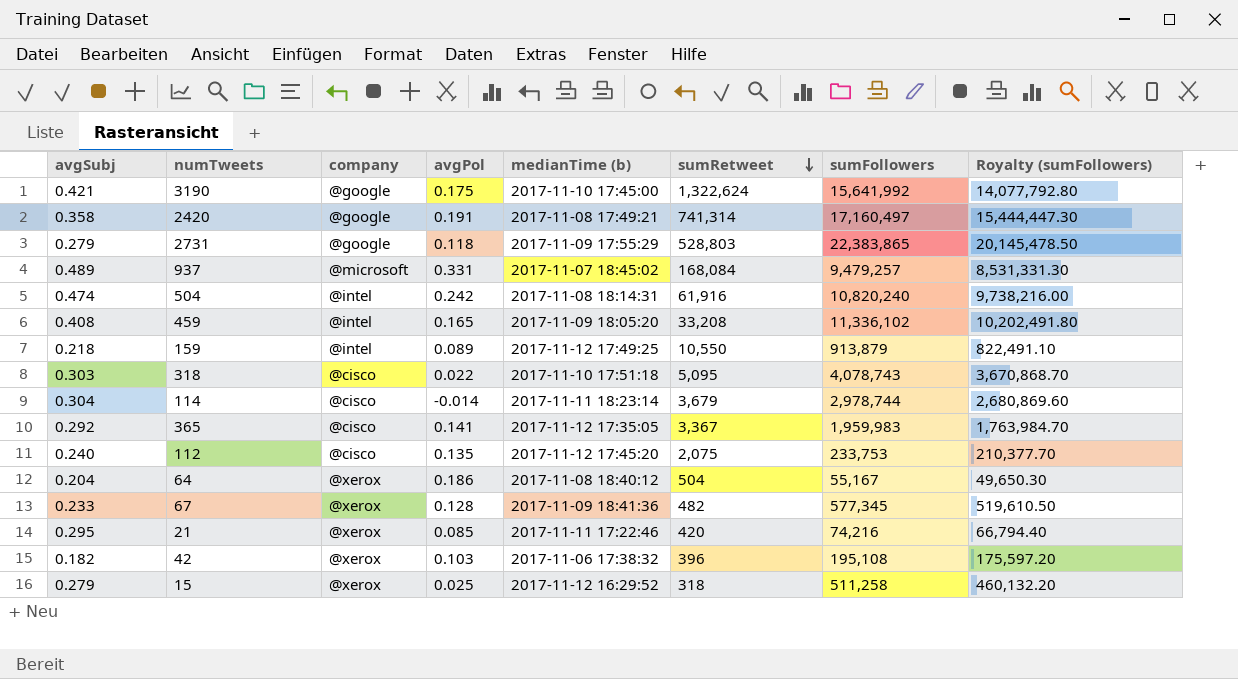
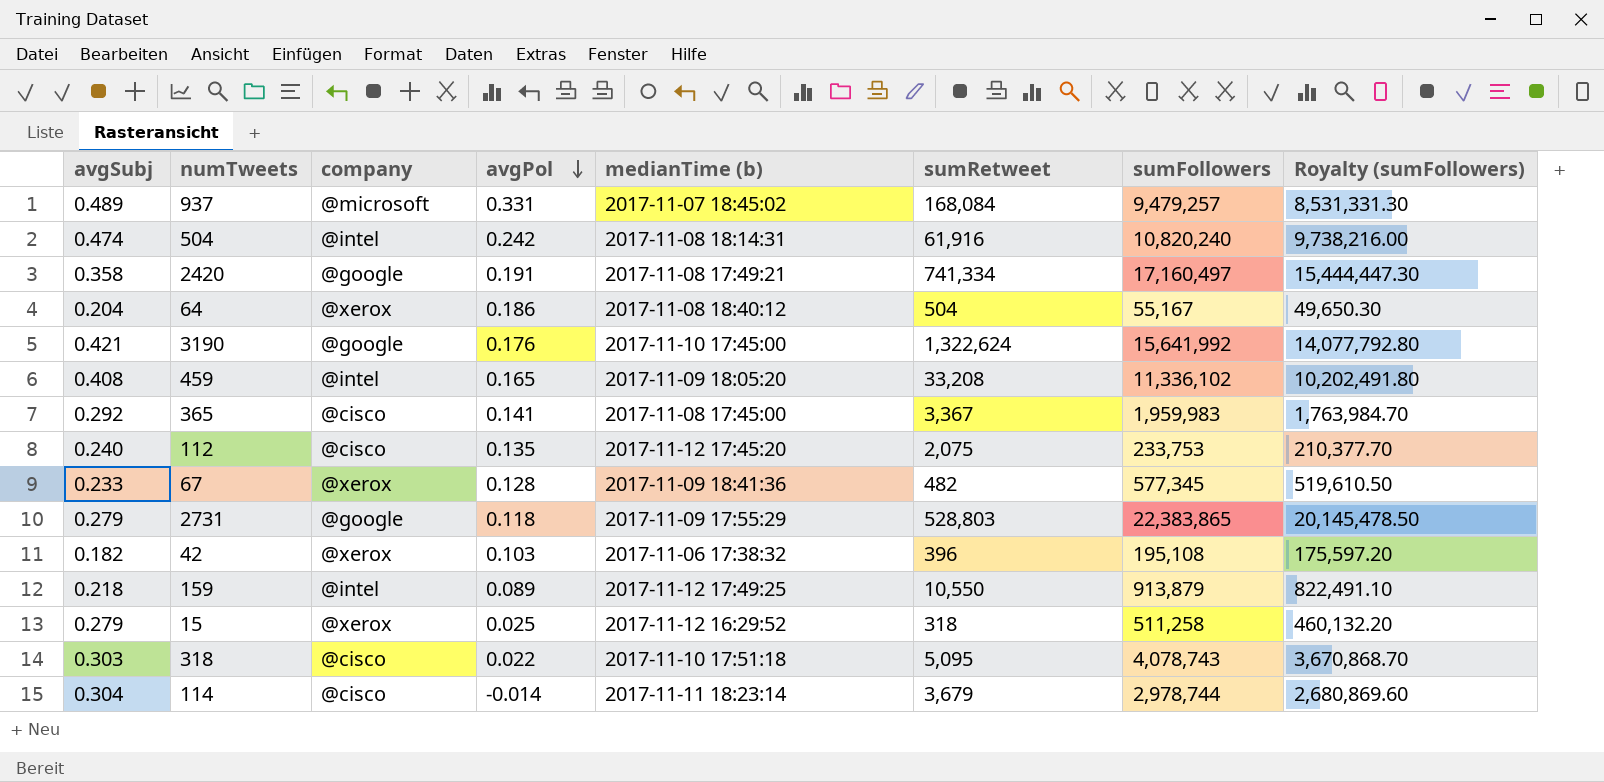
row order: sumRetweet descending -> avgPol descending
row 21: 0.295 | @xerox | 0.085 | 2017-11-11 17:22:46 | 420 | 74,216 | 66,794.40 -> none
2420 | sumRetweet: 741,314 -> 741,334
3190 | avgPol: 0.175 -> 0.176
365 | medianTime (b): 2017-11-12 17:35:05 -> 2017-11-08 17:45:00

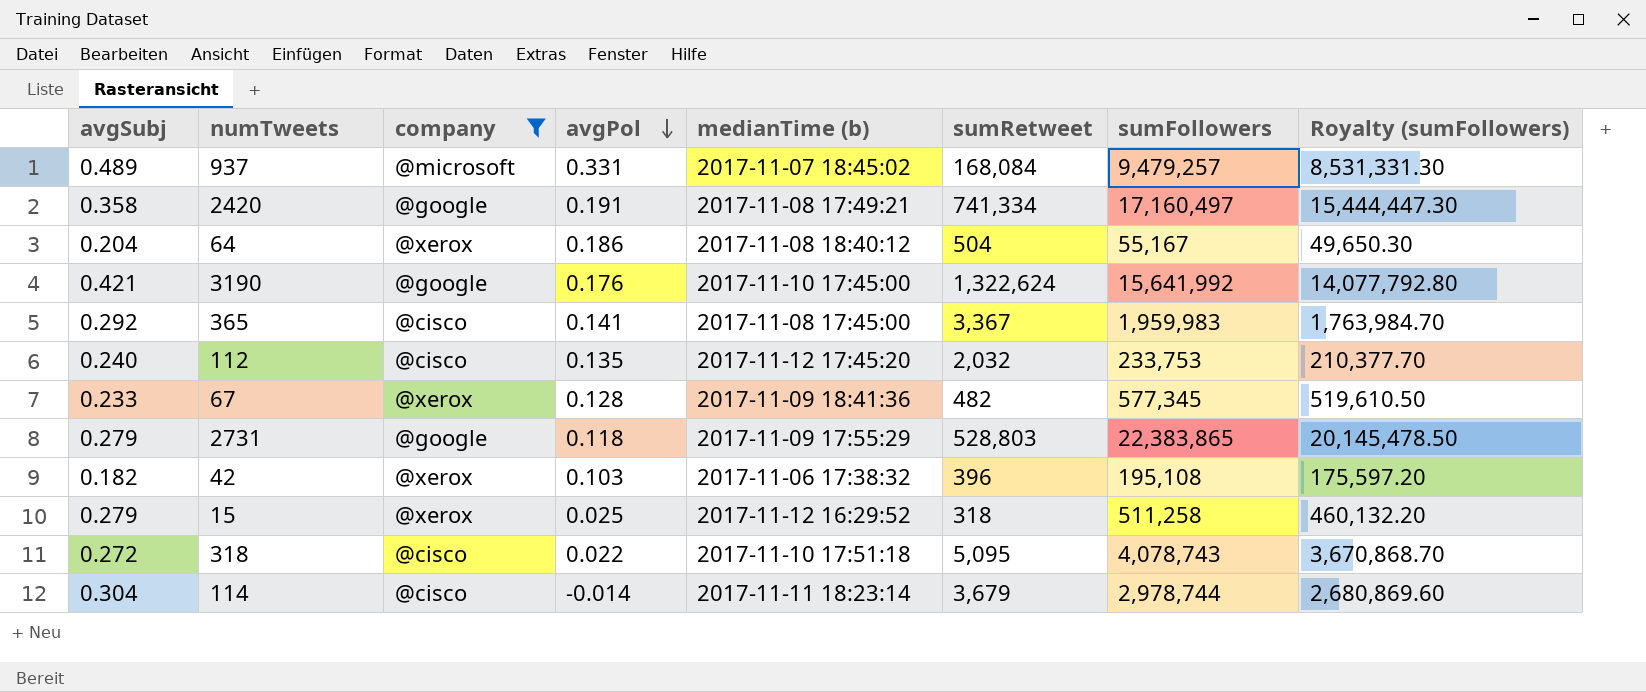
filter: none -> company != @intel
112 | sumRetweet: 2,075 -> 2,032
318 | avgSubj: 0.303 -> 0.272

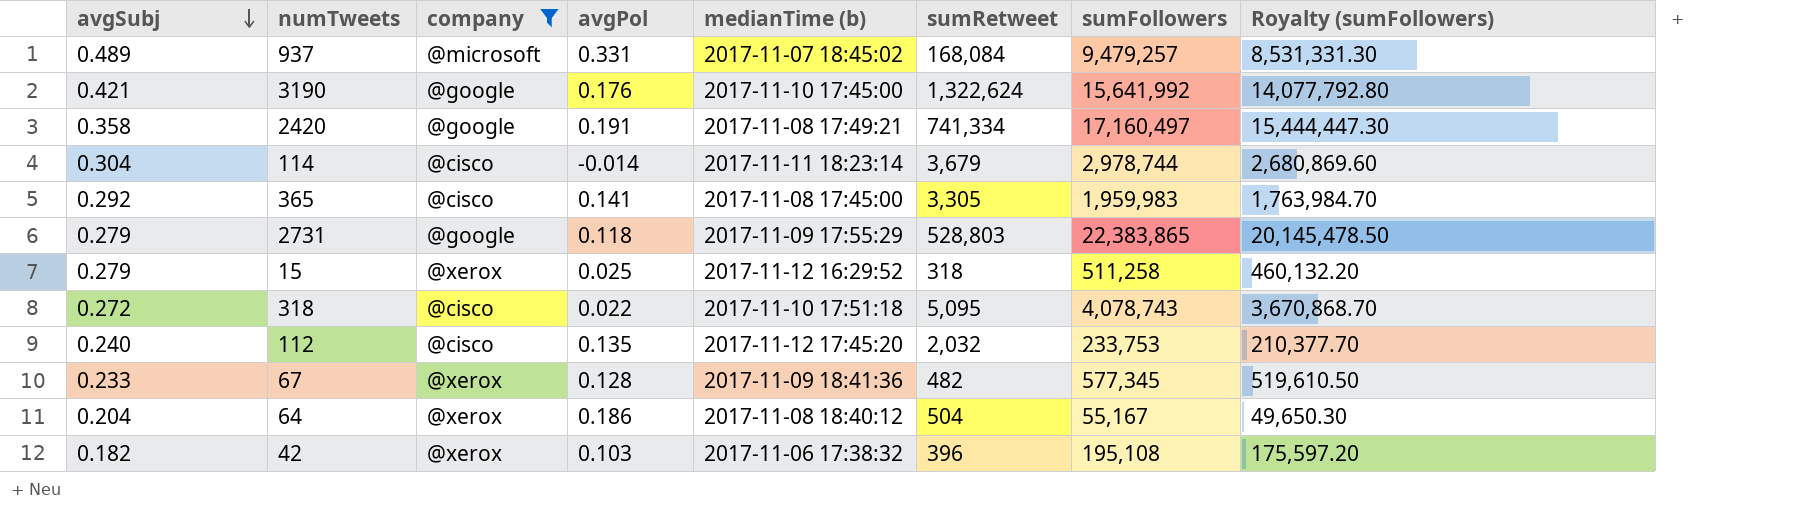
row order: avgPol descending -> avgSubj descending
365 | sumRetweet: 3,367 -> 3,305

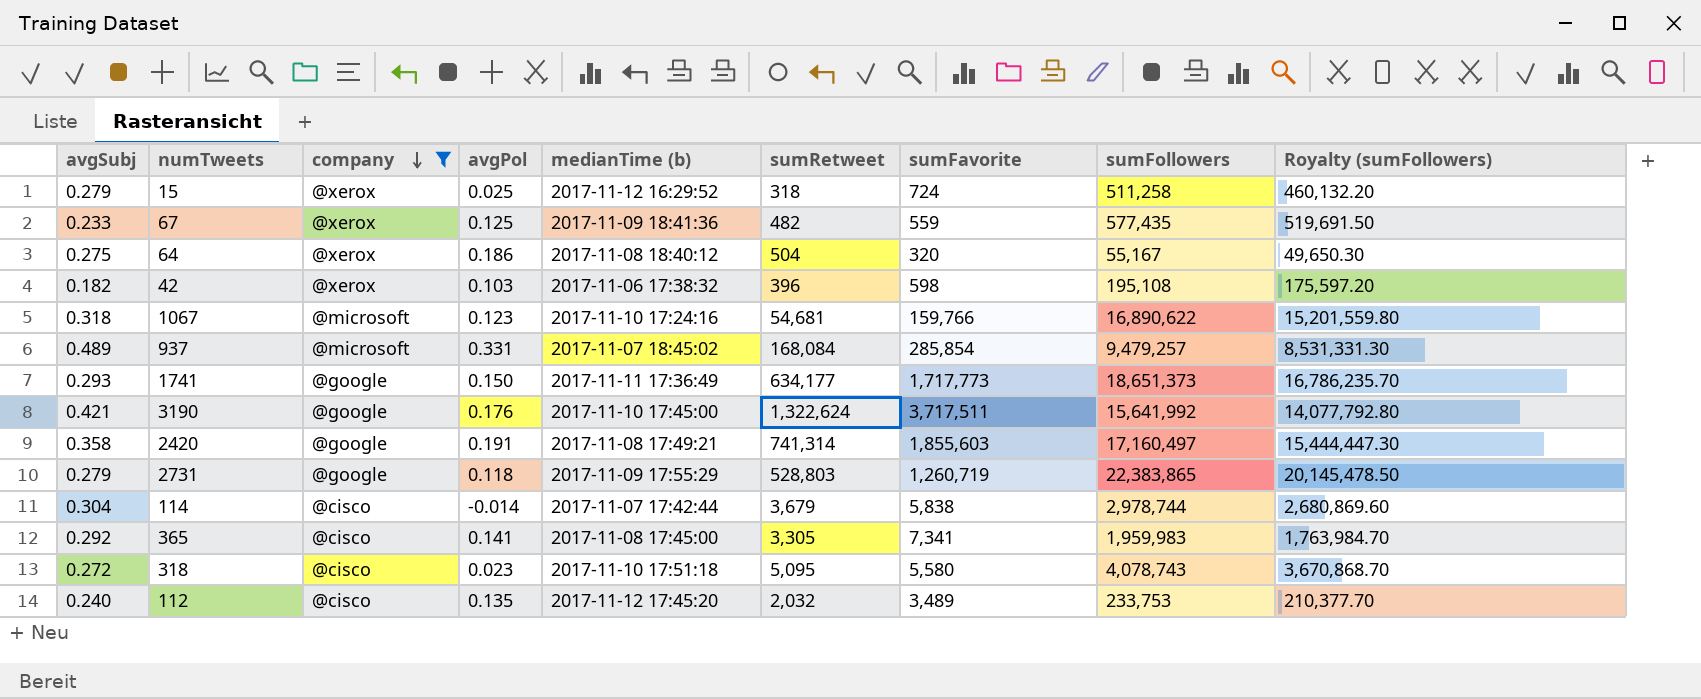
row order: avgSubj descending -> company descending
column sumFavorite | position: none -> 7
67 | avgPol: 0.128 -> 0.125
67 | sumFollowers: 577,345 -> 577,435
67 | Royalty (sumFollowers): 519,610.50 -> 519,691.50
64 | avgSubj: 0.204 -> 0.275
row 1067: none -> 0.318 | @microsoft | 0.123 | 2017-11-10 17:24:16 | 54,681 | 159,766 | 16,890,622 | 15,201,559.80
row 1741: none -> 0.293 | @google | 0.150 | 2017-11-11 17:36:49 | 634,177 | 1,717,773 | 18,651,373 | 16,786,235.70
2420 | sumRetweet: 741,334 -> 741,314
114 | medianTime (b): 2017-11-11 18:23:14 -> 2017-11-07 17:42:44
318 | avgPol: 0.022 -> 0.023

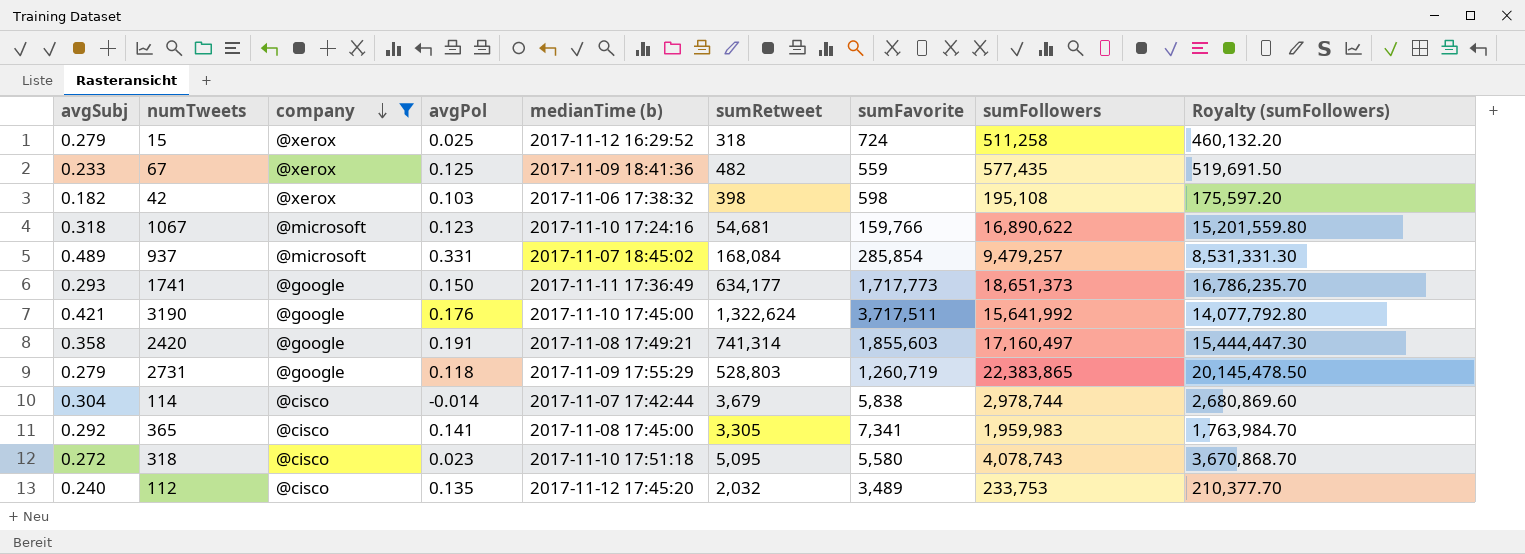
row 64: 0.275 | @xerox | 0.186 | 2017-11-08 18:40:12 | 504 | 320 | 55,167 | 49,650.30 -> none
42 | sumRetweet: 396 -> 398

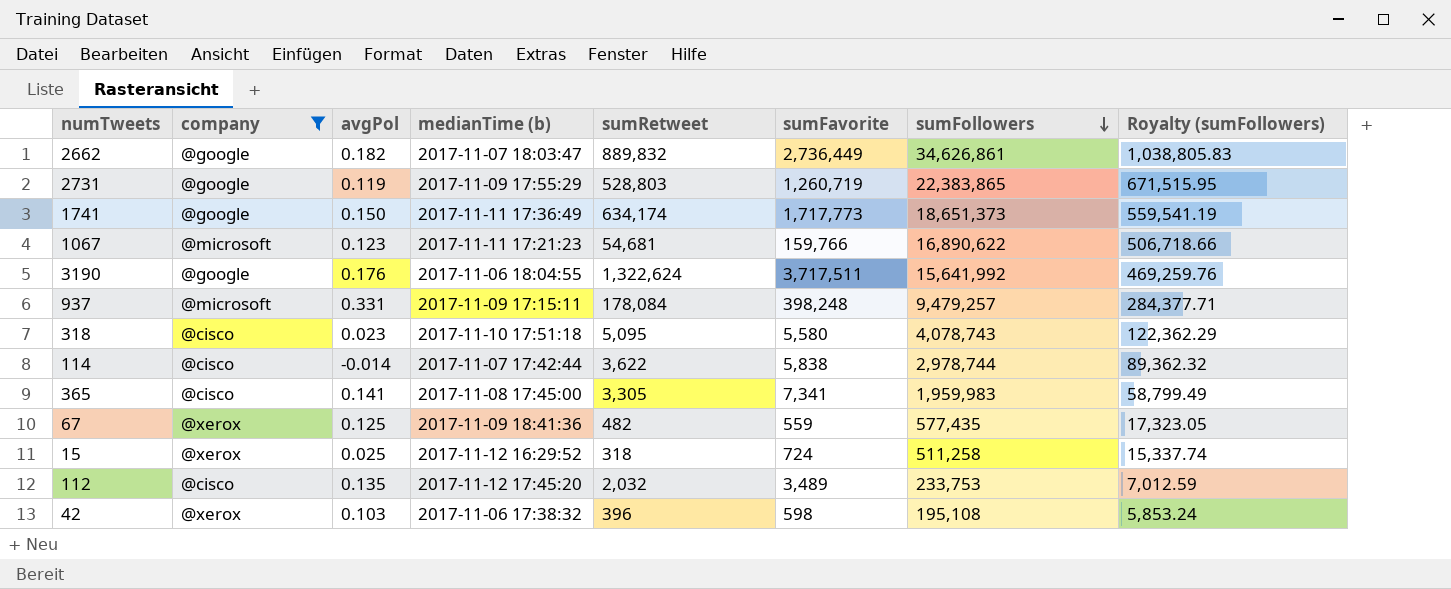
row order: company descending -> sumFollowers descending
column avgSubj | position: 1 -> none
column Royalty (sumFollowers) | formula: [sumFollowers] * 0.9 -> [sumFollowers] * 0.03
row 2420: 0.358 | @google | 0.191 | 2017-11-08 17:49:21 | 741,314 | 1,855,603 | 17,160,497 | 15,444,447.30 -> none
row 2662: none -> @google | 0.182 | 2017-11-07 18:03:47 | 889,832 | 2,736,449 | 34,626,861 | 1,038,805.83
2731 | avgPol: 0.118 -> 0.119
1741 | sumRetweet: 634,177 -> 634,174
1067 | medianTime (b): 2017-11-10 17:24:16 -> 2017-11-11 17:21:23
3190 | medianTime (b): 2017-11-10 17:45:00 -> 2017-11-06 18:04:55
937 | medianTime (b): 2017-11-07 18:45:02 -> 2017-11-09 17:15:11
937 | sumRetweet: 168,084 -> 178,084
937 | sumFavorite: 285,854 -> 398,248
114 | sumRetweet: 3,679 -> 3,622
42 | sumRetweet: 398 -> 396

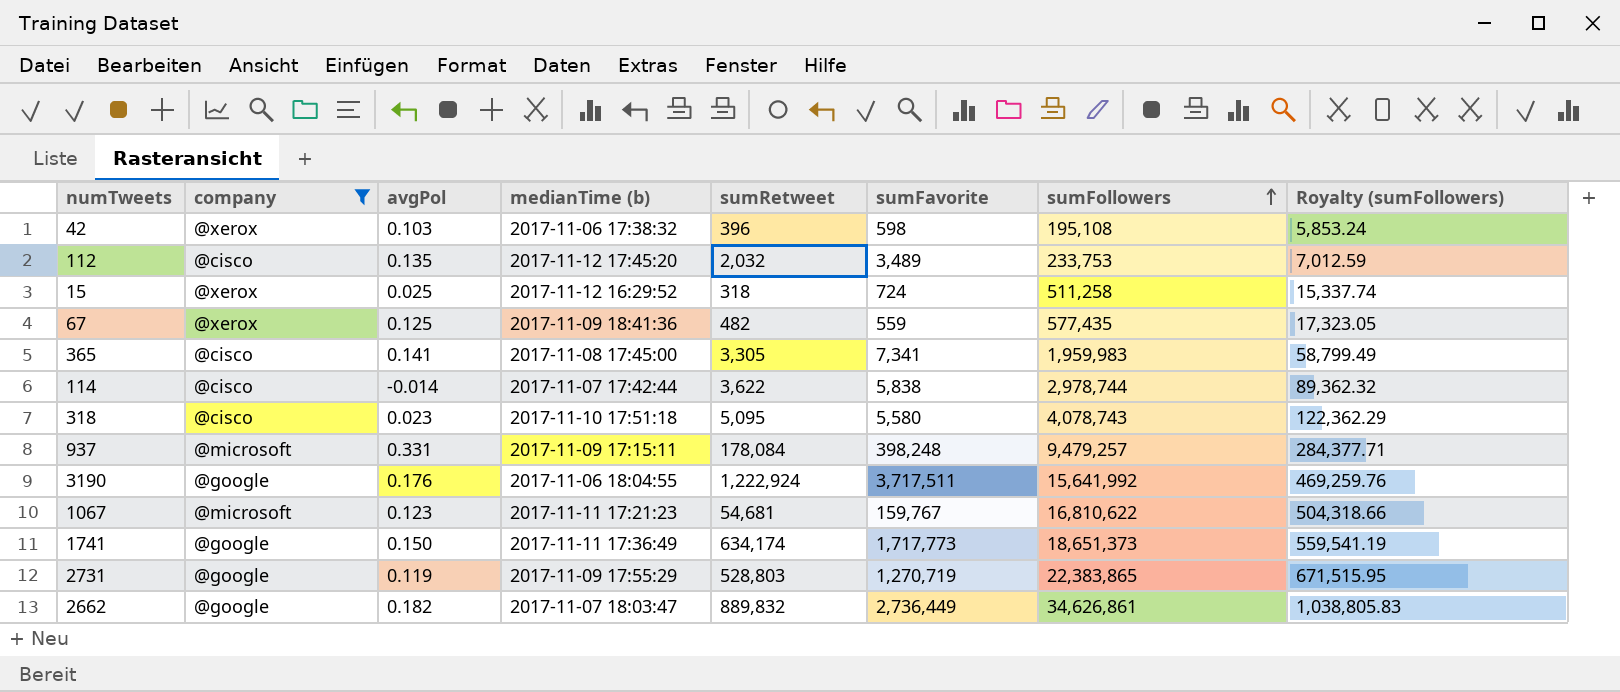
row order: sumFollowers descending -> sumFollowers ascending
3190 | sumRetweet: 1,322,624 -> 1,222,924
1067 | sumFavorite: 159,766 -> 159,767
1067 | sumFollowers: 16,890,622 -> 16,810,622
1067 | Royalty (sumFollowers): 506,718.66 -> 504,318.66
2731 | sumFavorite: 1,260,719 -> 1,270,719

